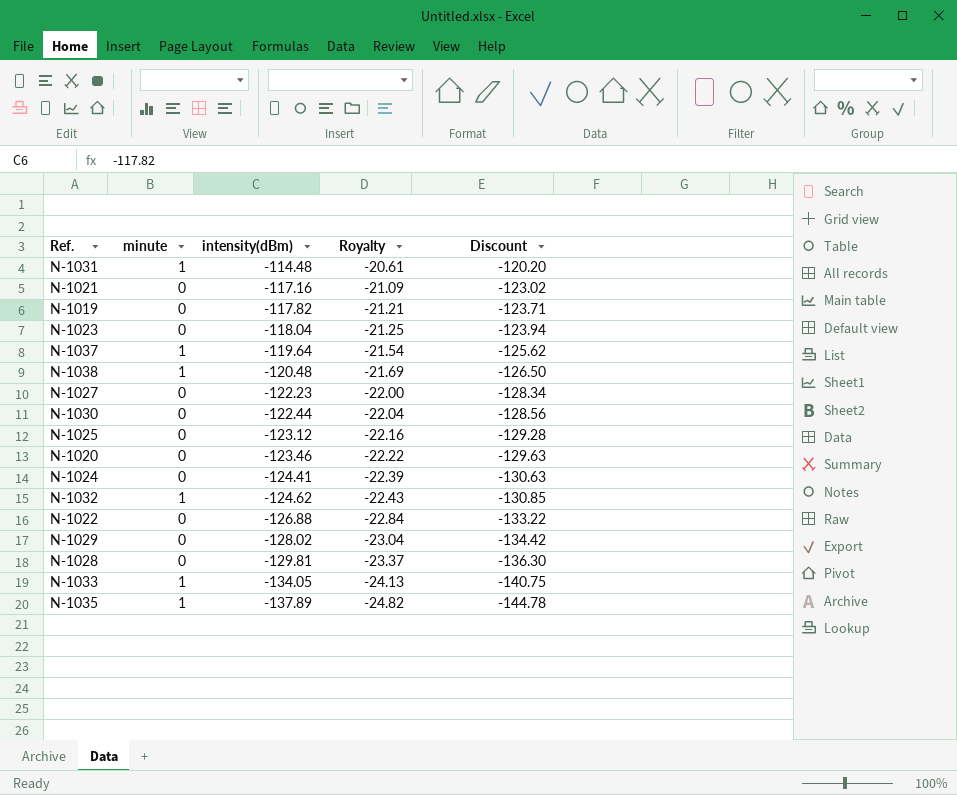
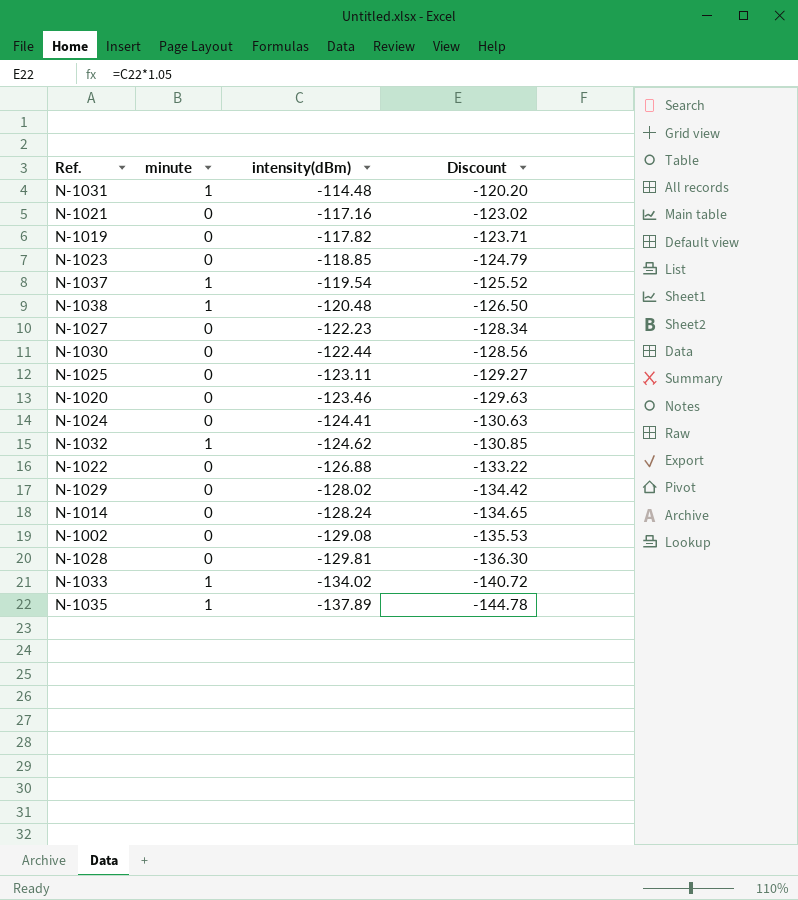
column Royalty | formula: [intensity(dBm)] * 0.18 -> none
N-1023 | intensity(dBm): -118.04 -> -118.85
N-1023 | Discount: -123.94 -> -124.79
N-1037 | intensity(dBm): -119.64 -> -119.54
N-1037 | Discount: -125.62 -> -125.52
N-1025 | intensity(dBm): -123.12 -> -123.11
N-1025 | Discount: -129.28 -> -129.27
row N-1014: none -> 0 | -128.24 | -134.65
row N-1002: none -> 0 | -129.08 | -135.53
N-1033 | intensity(dBm): -134.05 -> -134.02
N-1033 | Discount: -140.75 -> -140.72

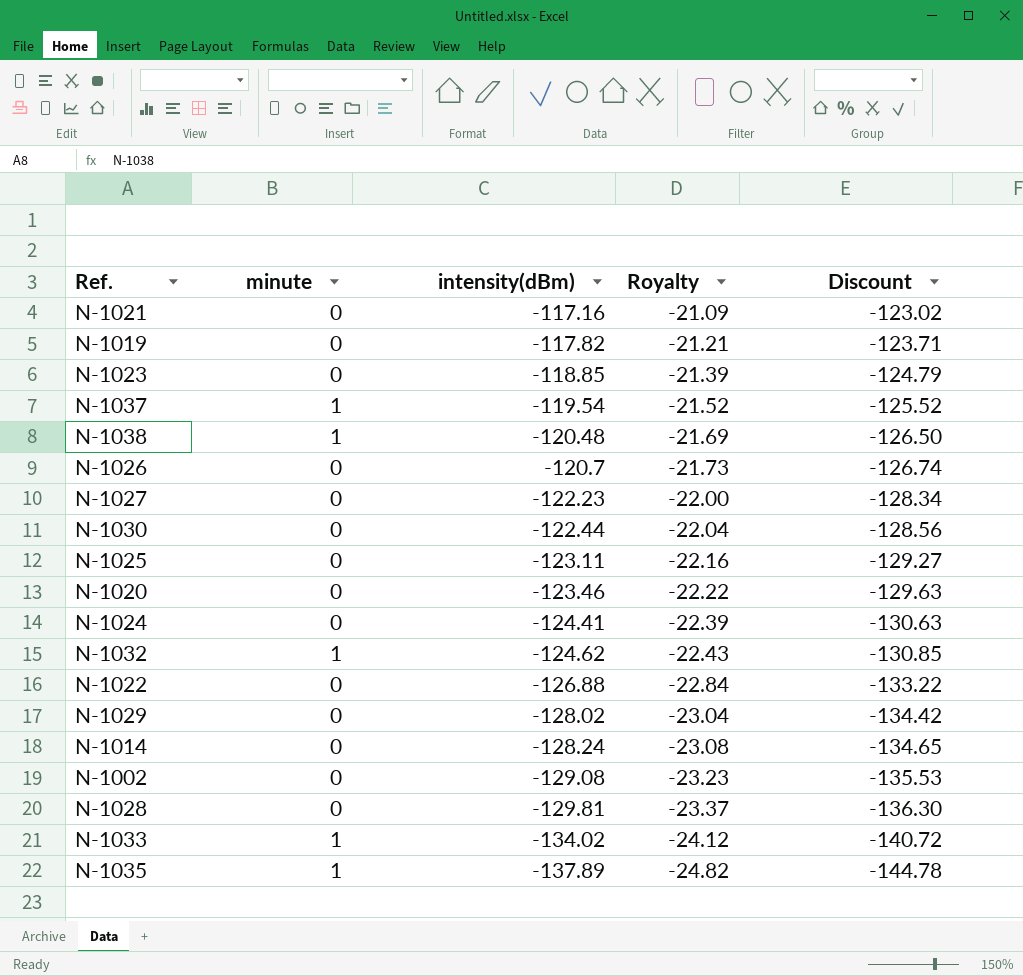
column Royalty | formula: none -> [intensity(dBm)] * 0.18
row N-1031: 1 | -114.48 | -120.20 -> none
row N-1026: none -> 0 | -120.7 | -21.73 | -126.74

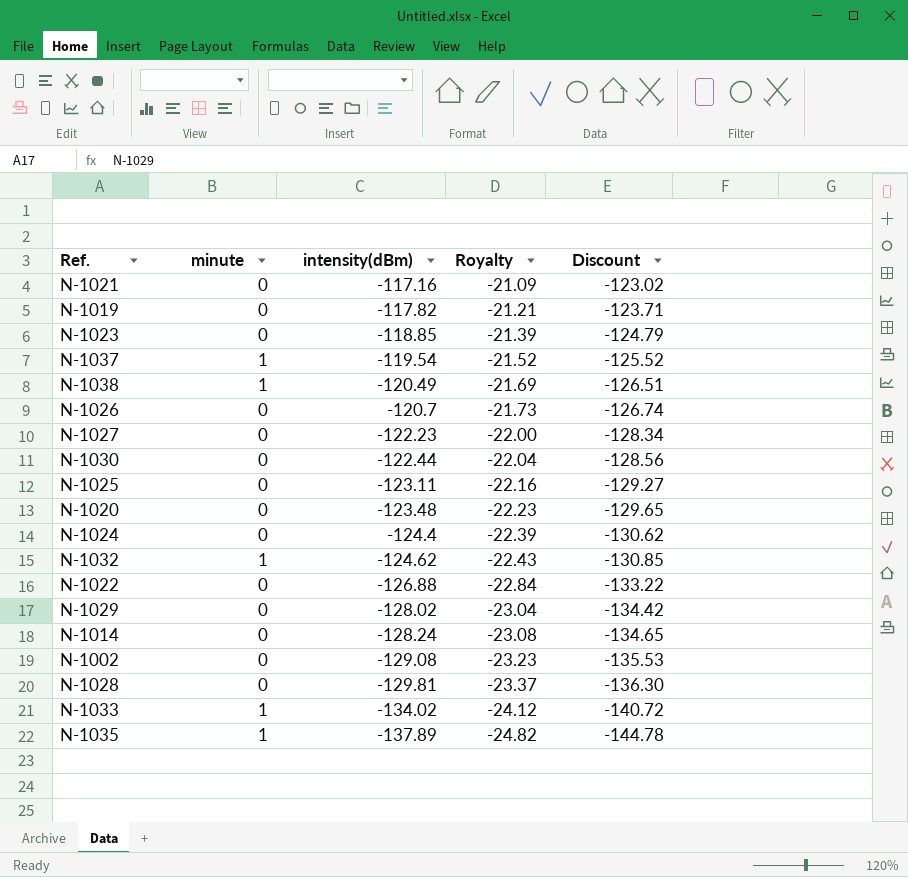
N-1038 | intensity(dBm): -120.48 -> -120.49
N-1038 | Discount: -126.50 -> -126.51
N-1020 | intensity(dBm): -123.46 -> -123.48
N-1020 | Royalty: -22.22 -> -22.23
N-1020 | Discount: -129.63 -> -129.65
N-1024 | intensity(dBm): -124.41 -> -124.4
N-1024 | Discount: -130.63 -> -130.62

